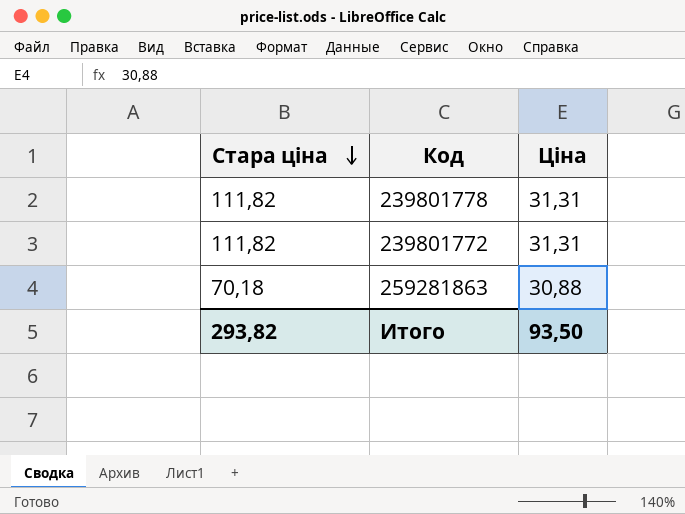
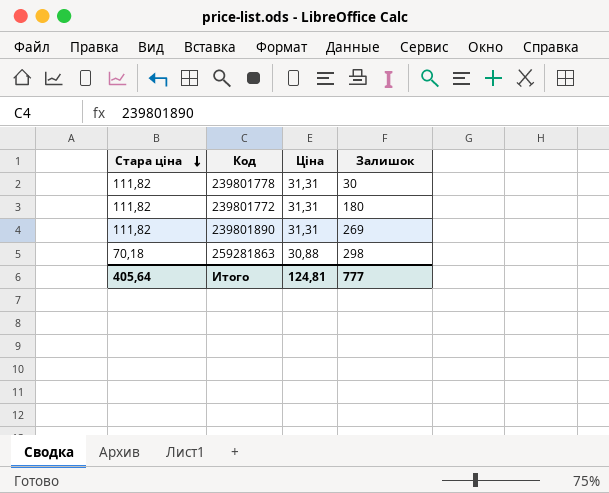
column Залишок | position: none -> 4
row 239801890: none -> 111,82 | 31,31 | 269
Итого | Стара ціна: 293,82 -> 405,64
Итого | Ціна: 93,50 -> 124,81

